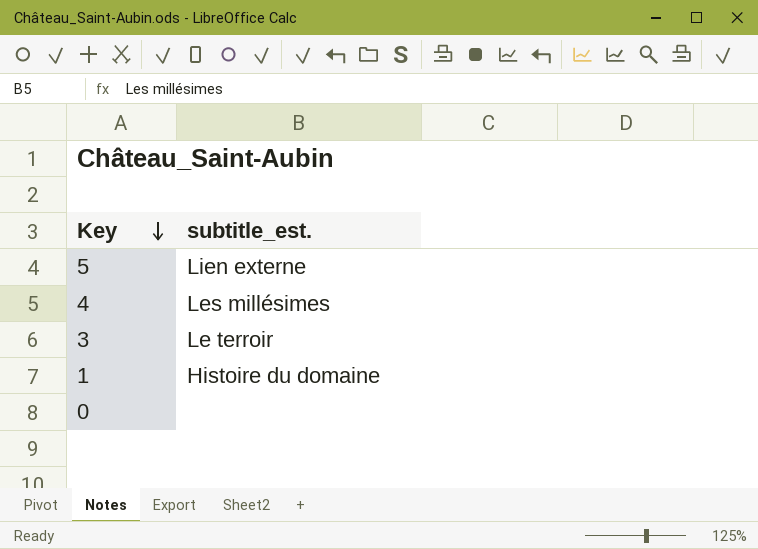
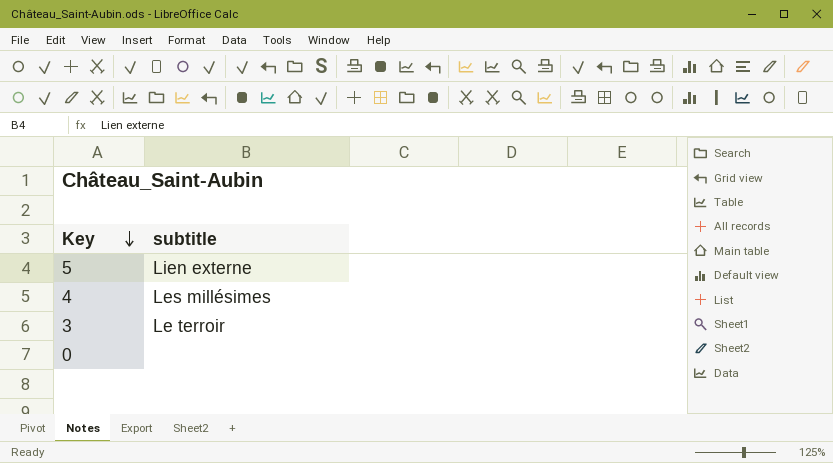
column name: subtitle_est. -> subtitle
row 1: Histoire du domaine -> none

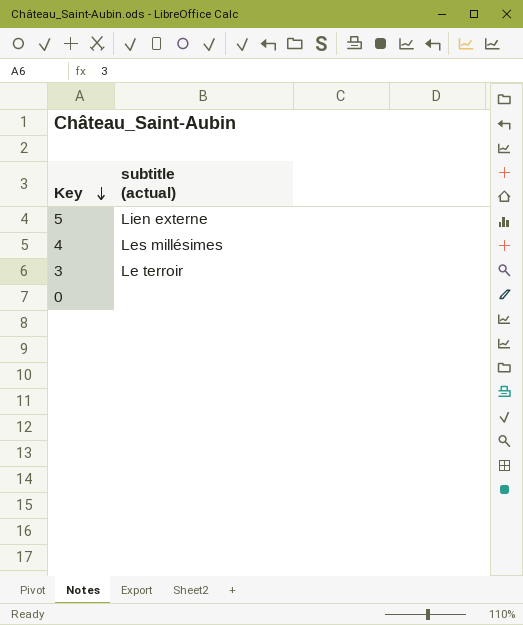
column name: subtitle -> subtitle (actual)

